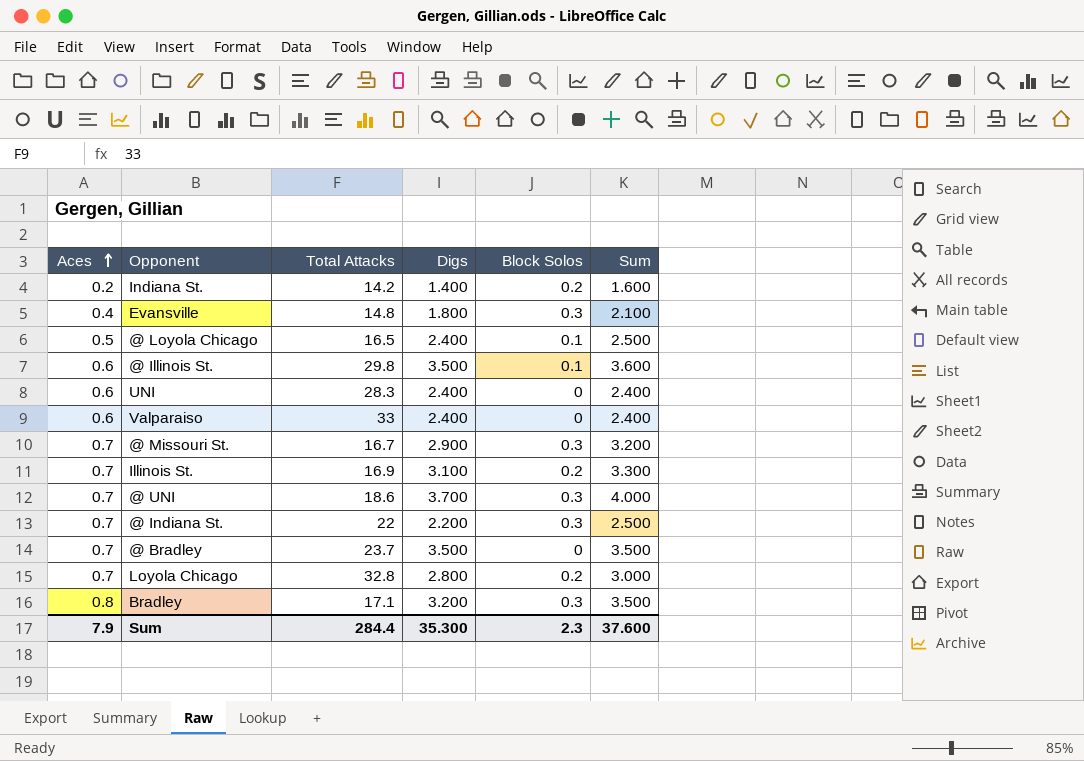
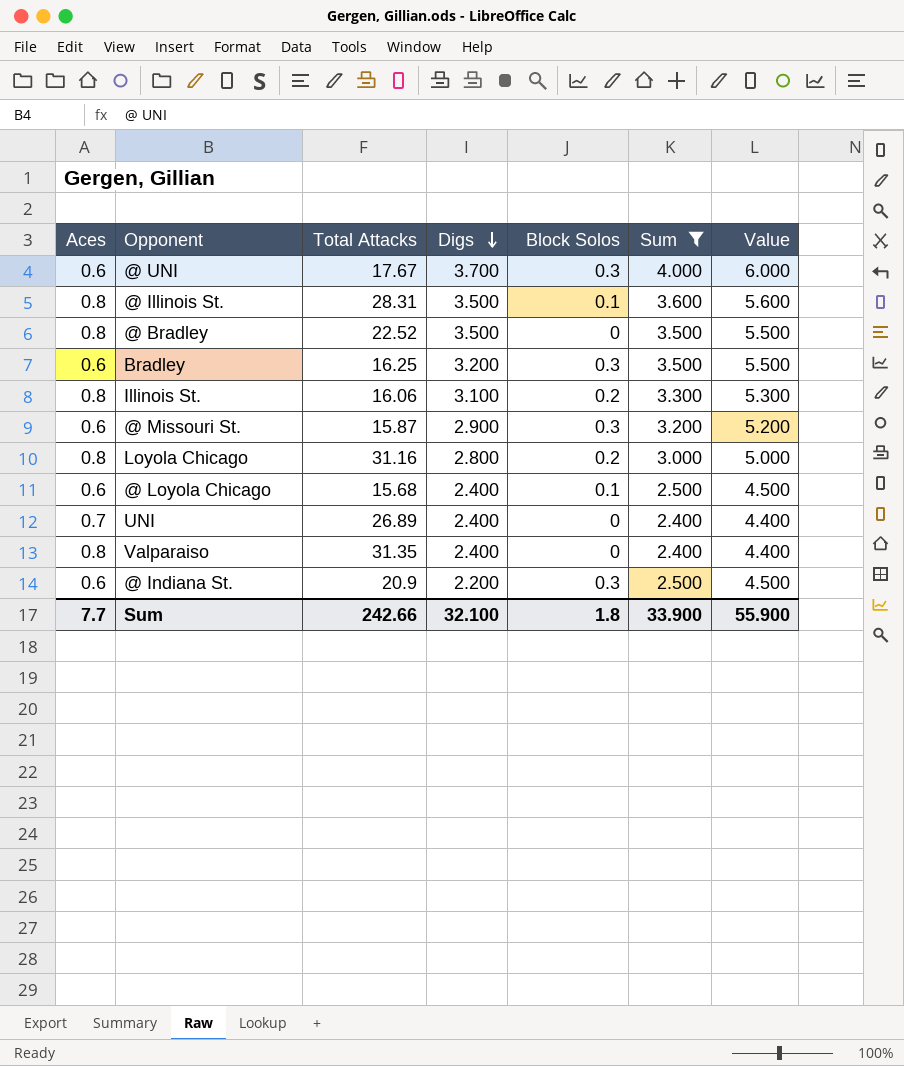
filter: none -> Sum >= 2.400
row order: Aces ascending -> Digs descending
column Value | formula: none -> [Sum] + 2
@ UNI | Aces: 0.7 -> 0.6
@ UNI | Total Attacks: 18.6 -> 17.67
@ Illinois St. | Aces: 0.6 -> 0.8
@ Illinois St. | Total Attacks: 29.8 -> 28.31
@ Bradley | Aces: 0.7 -> 0.8
@ Bradley | Total Attacks: 23.7 -> 22.52
Bradley | Aces: 0.8 -> 0.6
Bradley | Total Attacks: 17.1 -> 16.25
Illinois St. | Aces: 0.7 -> 0.8
Illinois St. | Total Attacks: 16.9 -> 16.06
@ Missouri St. | Aces: 0.7 -> 0.6
@ Missouri St. | Total Attacks: 16.7 -> 15.87
Loyola Chicago | Aces: 0.7 -> 0.8
Loyola Chicago | Total Attacks: 32.8 -> 31.16
@ Loyola Chicago | Aces: 0.5 -> 0.6
@ Loyola Chicago | Total Attacks: 16.5 -> 15.68
UNI | Aces: 0.6 -> 0.7
UNI | Total Attacks: 28.3 -> 26.89
Valparaiso | Aces: 0.6 -> 0.8
Valparaiso | Total Attacks: 33 -> 31.35
@ Indiana St. | Aces: 0.7 -> 0.6
@ Indiana St. | Total Attacks: 22 -> 20.9
Sum | Aces: 7.9 -> 7.7
Sum | Total Attacks: 284.4 -> 242.66
Sum | Digs: 35.300 -> 32.100
Sum | Block Solos: 2.3 -> 1.8
Sum | Sum: 37.600 -> 33.900

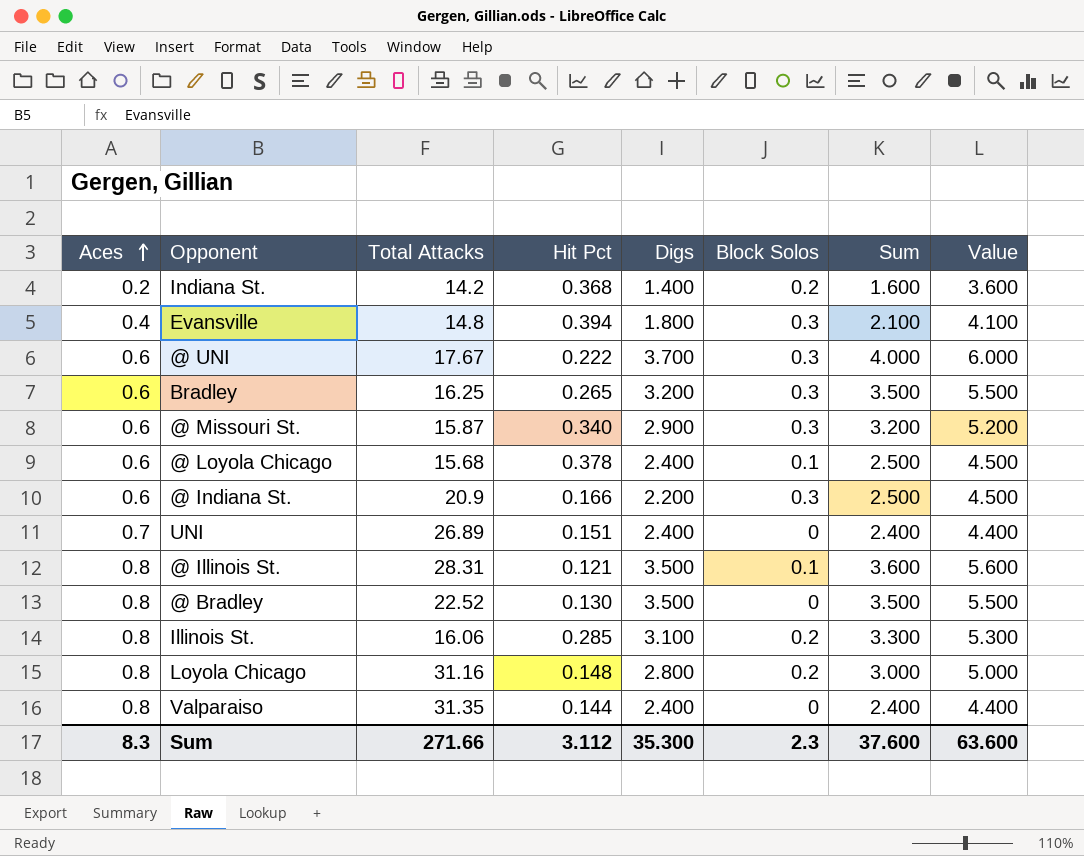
filter: Sum >= 2.400 -> none
row order: Digs descending -> Aces ascending
column Hit Pct | position: none -> 4
Sum | Aces: 7.7 -> 8.3
Sum | Total Attacks: 242.66 -> 271.66
Sum | Digs: 32.100 -> 35.300
Sum | Block Solos: 1.8 -> 2.3
Sum | Sum: 33.900 -> 37.600
Sum | Value: 55.900 -> 63.600

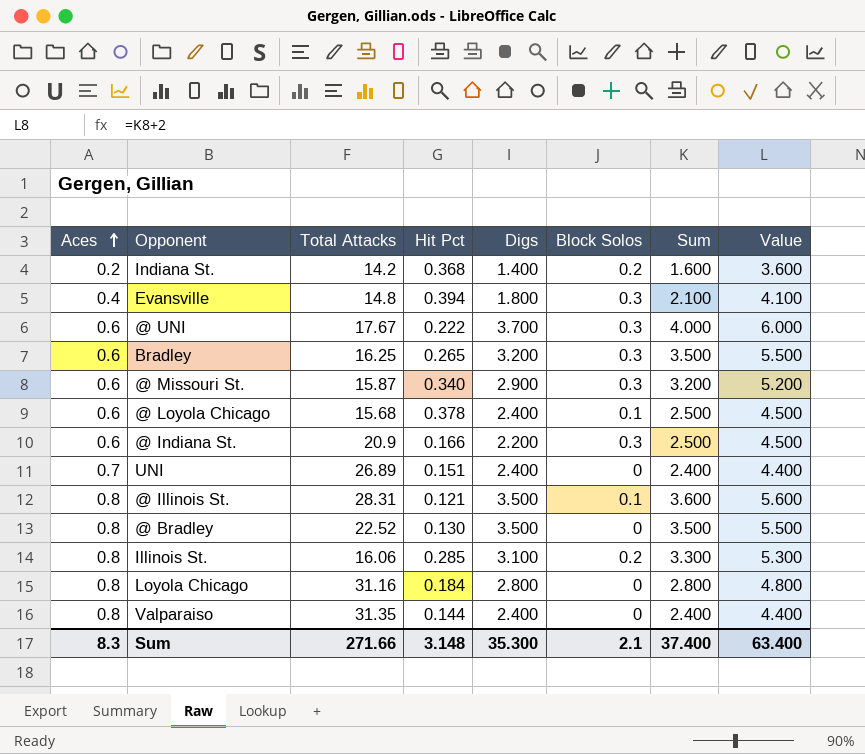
Loyola Chicago | Hit Pct: 0.148 -> 0.184
Loyola Chicago | Block Solos: 0.2 -> 0
Loyola Chicago | Sum: 3.000 -> 2.800
Loyola Chicago | Value: 5.000 -> 4.800
Sum | Hit Pct: 3.112 -> 3.148
Sum | Block Solos: 2.3 -> 2.1
Sum | Sum: 37.600 -> 37.400
Sum | Value: 63.600 -> 63.400

